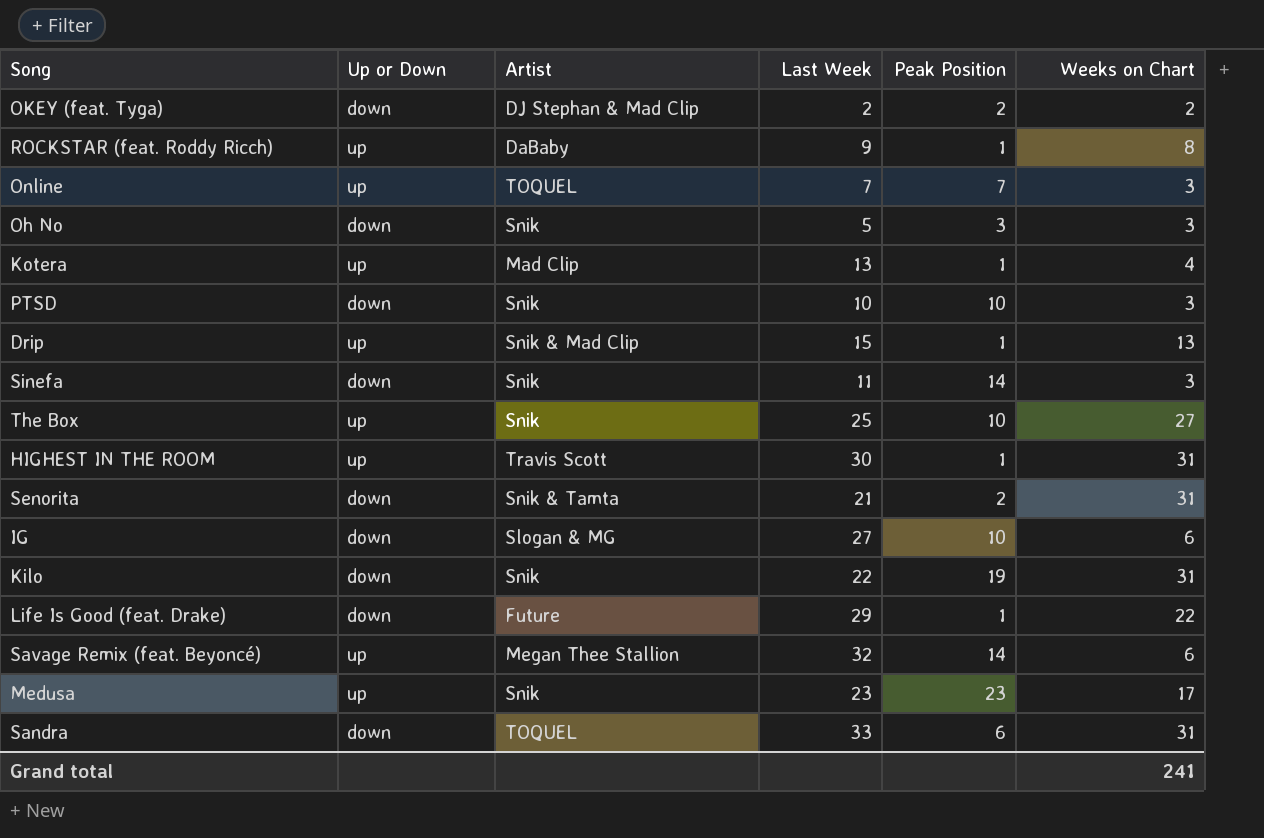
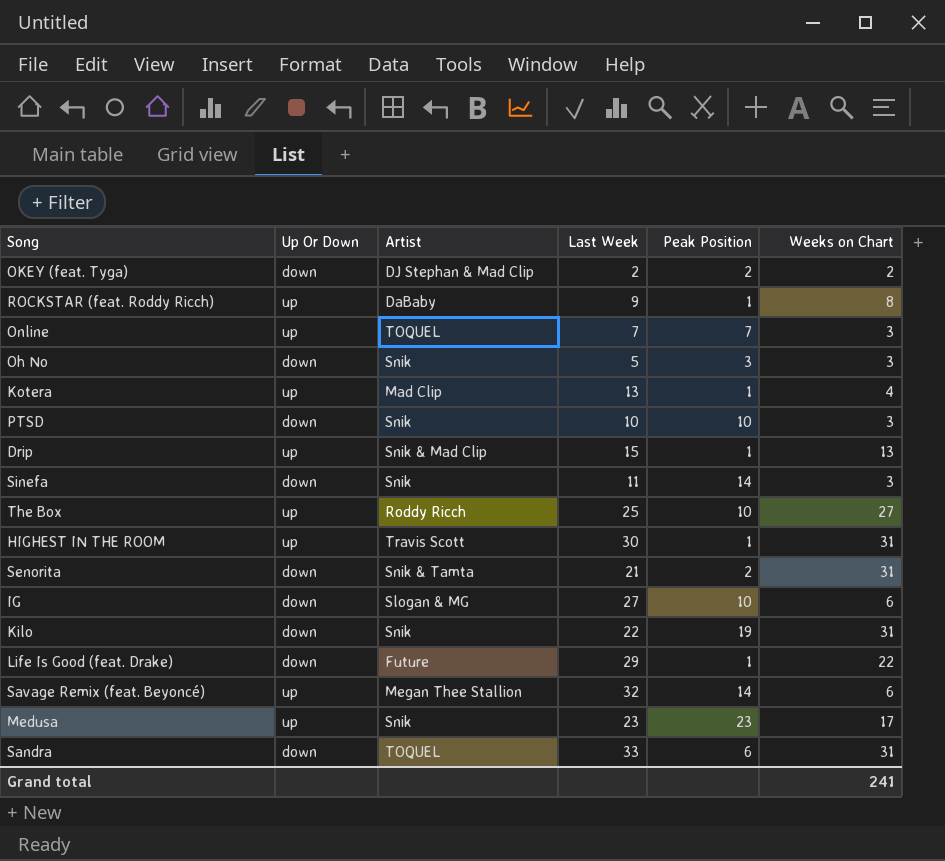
column name: Up or Down -> Up Or Down
The Box | Artist: Snik -> Roddy Ricch

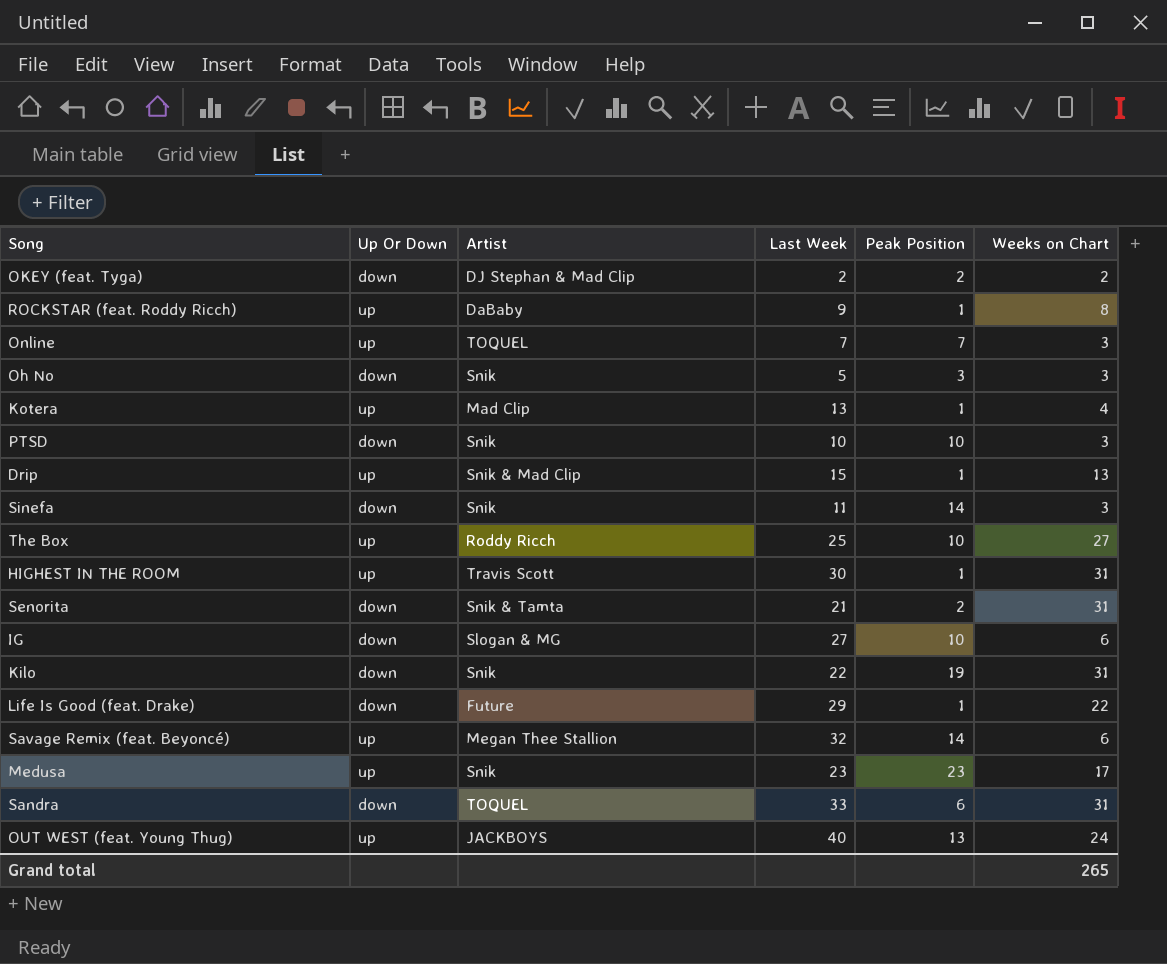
row OUT WEST (feat. Young Thug): none -> up | JACKBOYS | 40 | 13 | 24
Grand total | Weeks on Chart: 241 -> 265

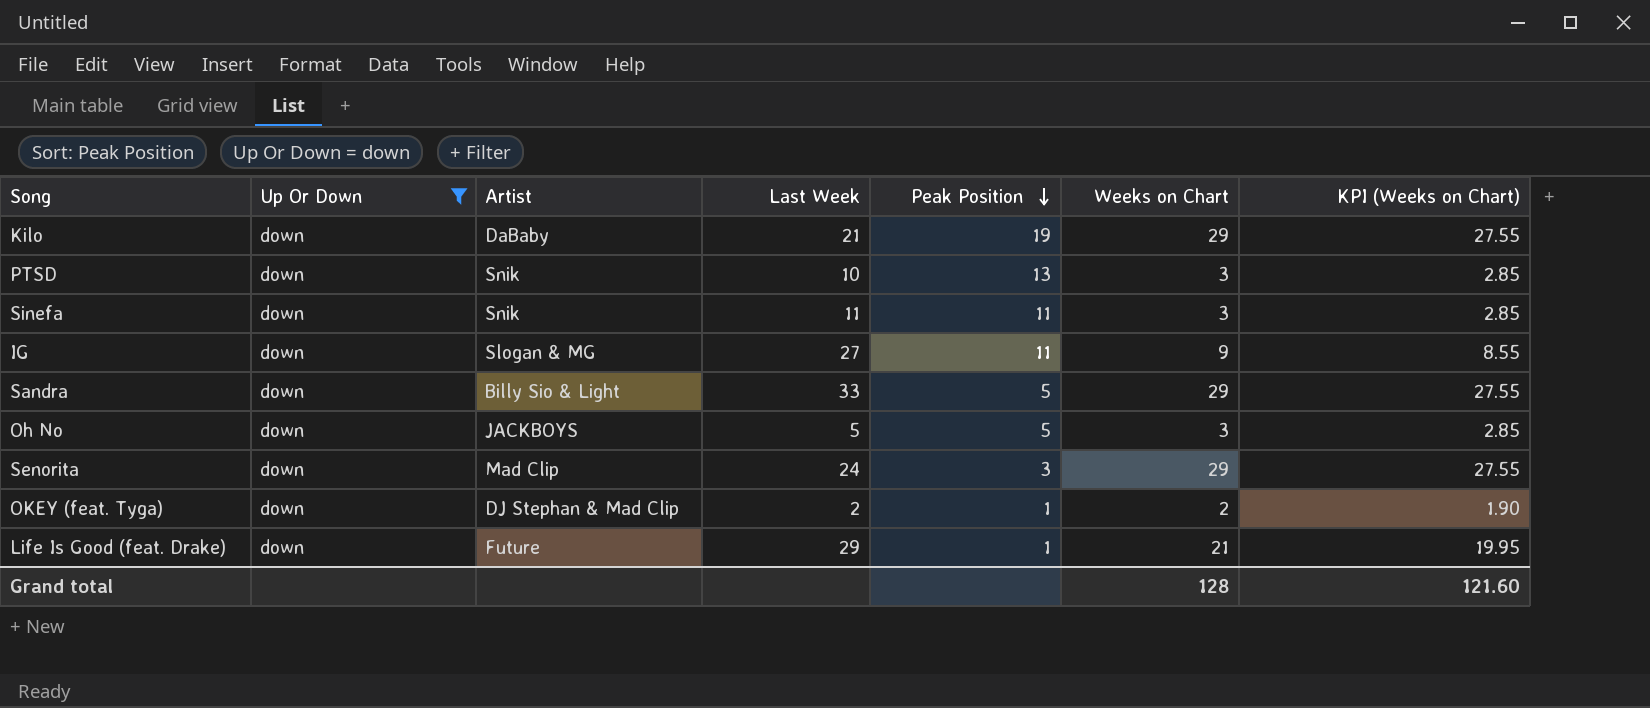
filter: none -> Up Or Down = down
row order: none -> Peak Position descending
column KPI (Weeks on Chart) | formula: none -> [Weeks on Chart] * 0.95
Kilo | Artist: Snik -> DaBaby
Kilo | Last Week: 22 -> 21
Kilo | Weeks on Chart: 31 -> 29
PTSD | Peak Position: 10 -> 13
Sinefa | Peak Position: 14 -> 11
IG | Peak Position: 10 -> 11
IG | Weeks on Chart: 6 -> 9
Sandra | Artist: TOQUEL -> Billy Sio & Light
Sandra | Peak Position: 6 -> 5
Sandra | Weeks on Chart: 31 -> 29
Oh No | Artist: Snik -> JACKBOYS
Oh No | Peak Position: 3 -> 5
Senorita | Artist: Snik & Tamta -> Mad Clip
Senorita | Last Week: 21 -> 24
Senorita | Peak Position: 2 -> 3
Senorita | Weeks on Chart: 31 -> 29
OKEY (feat. Tyga) | Peak Position: 2 -> 1
Life Is Good (feat. Drake) | Weeks on Chart: 22 -> 21
Grand total | Weeks on Chart: 265 -> 128

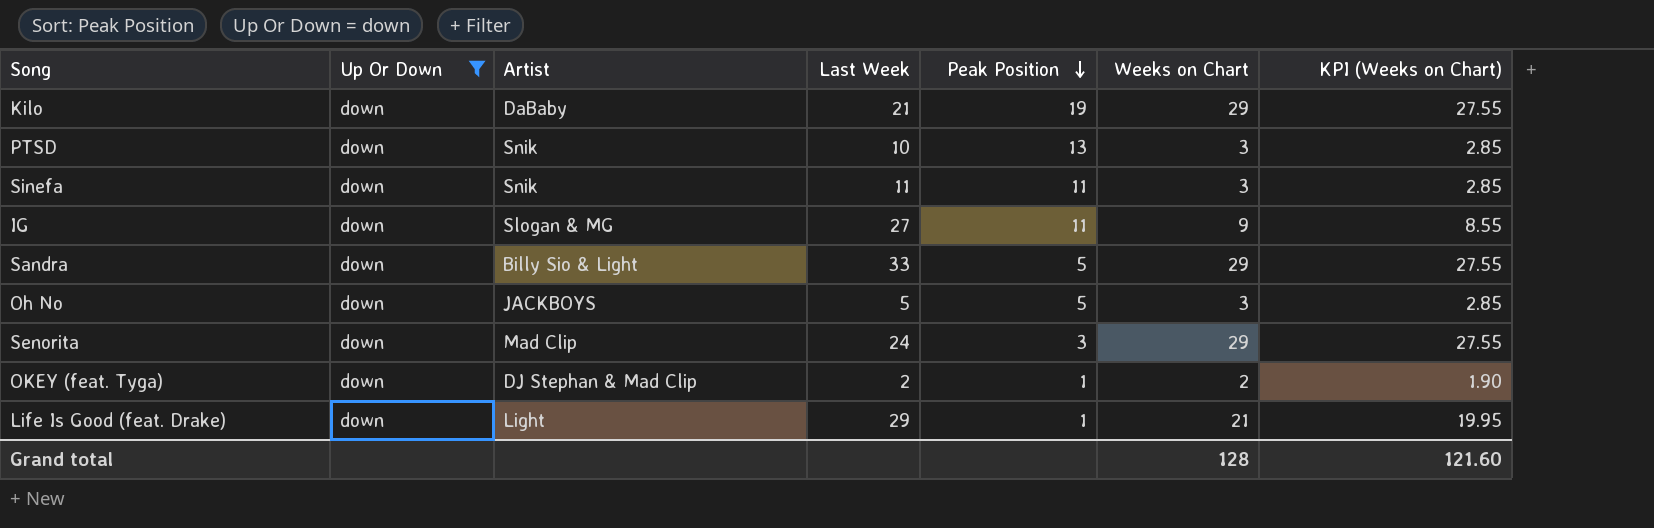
Life Is Good (feat. Drake) | Artist: Future -> Light

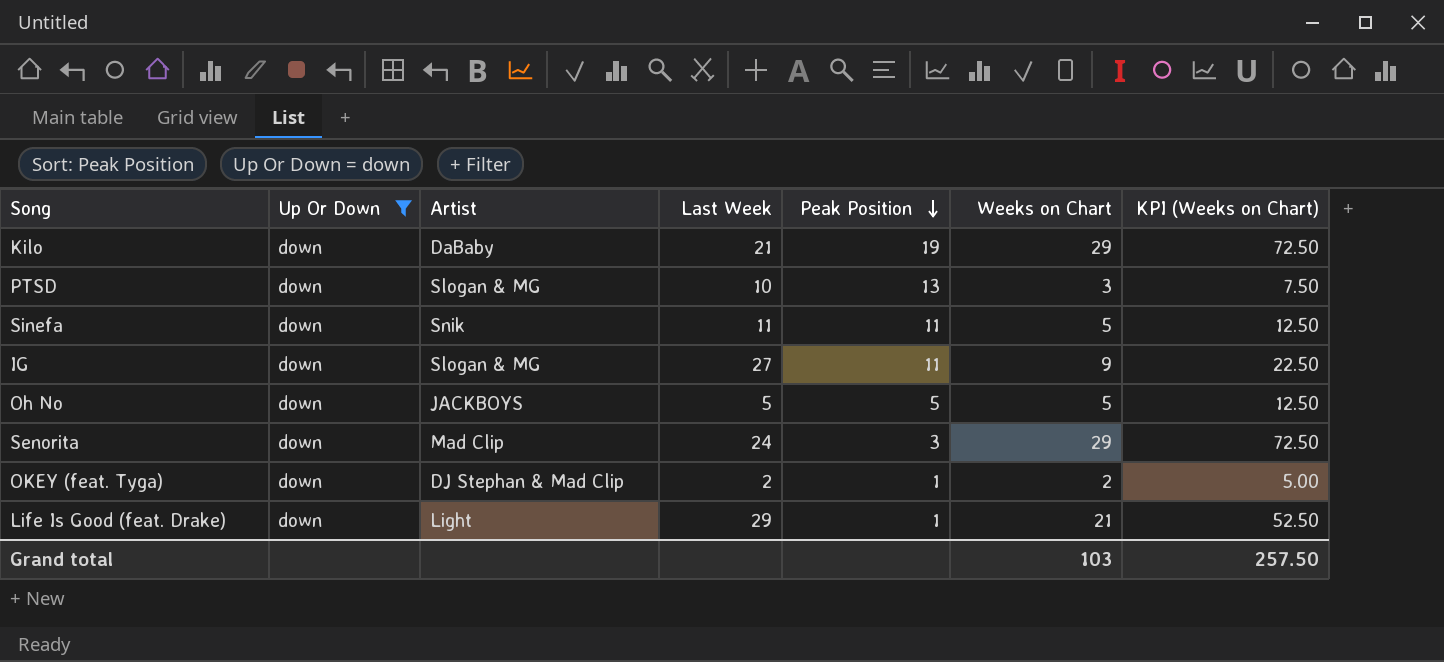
column KPI (Weeks on Chart) | formula: [Weeks on Chart] * 0.95 -> [Weeks on Chart] * 2.5
row Sandra: down | Billy Sio & Light | 33 | 5 | 29 | 27.55 -> none
PTSD | Artist: Snik -> Slogan & MG
Sinefa | Weeks on Chart: 3 -> 5
Oh No | Weeks on Chart: 3 -> 5
Grand total | Weeks on Chart: 128 -> 103
Grand total | KPI (Weeks on Chart): 121.60 -> 257.50

